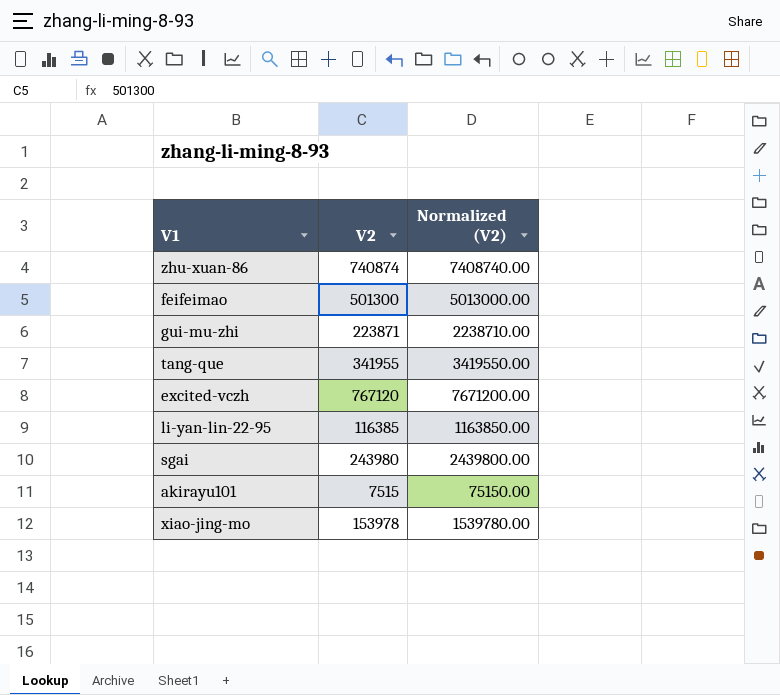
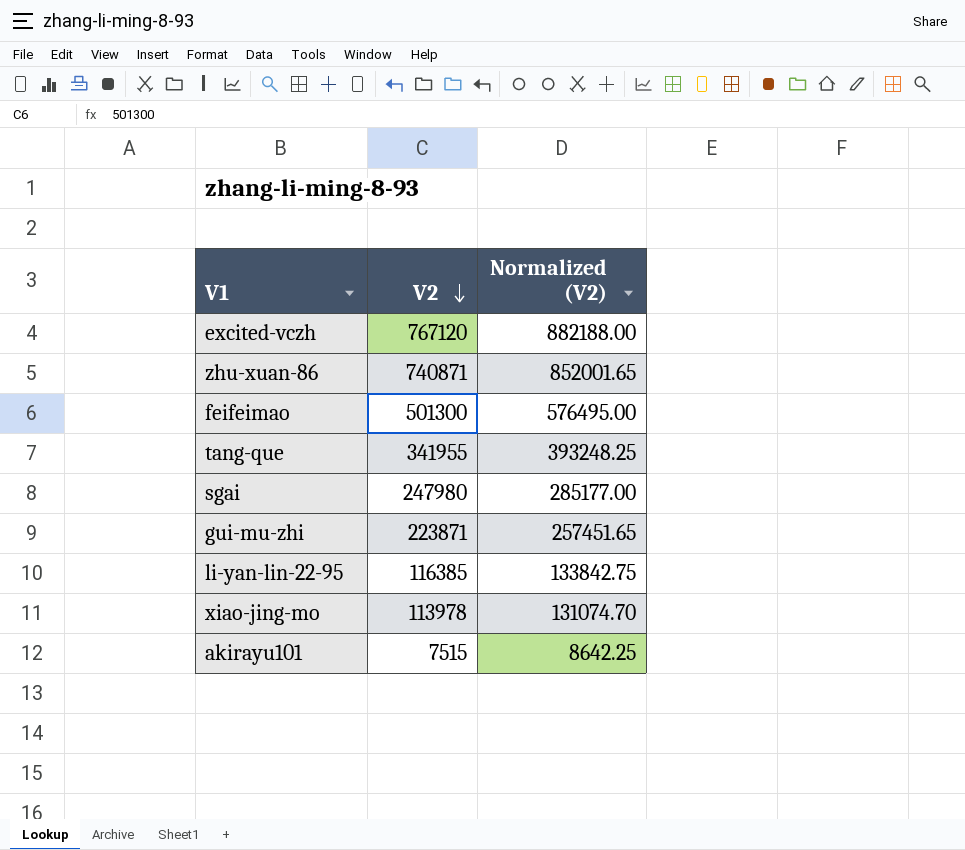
row order: none -> V2 descending
column Normalized (V2) | formula: [V2] * 10 -> [V2] * 1.15
zhu-xuan-86 | V2: 740874 -> 740871
sgai | V2: 243980 -> 247980
xiao-jing-mo | V2: 153978 -> 113978

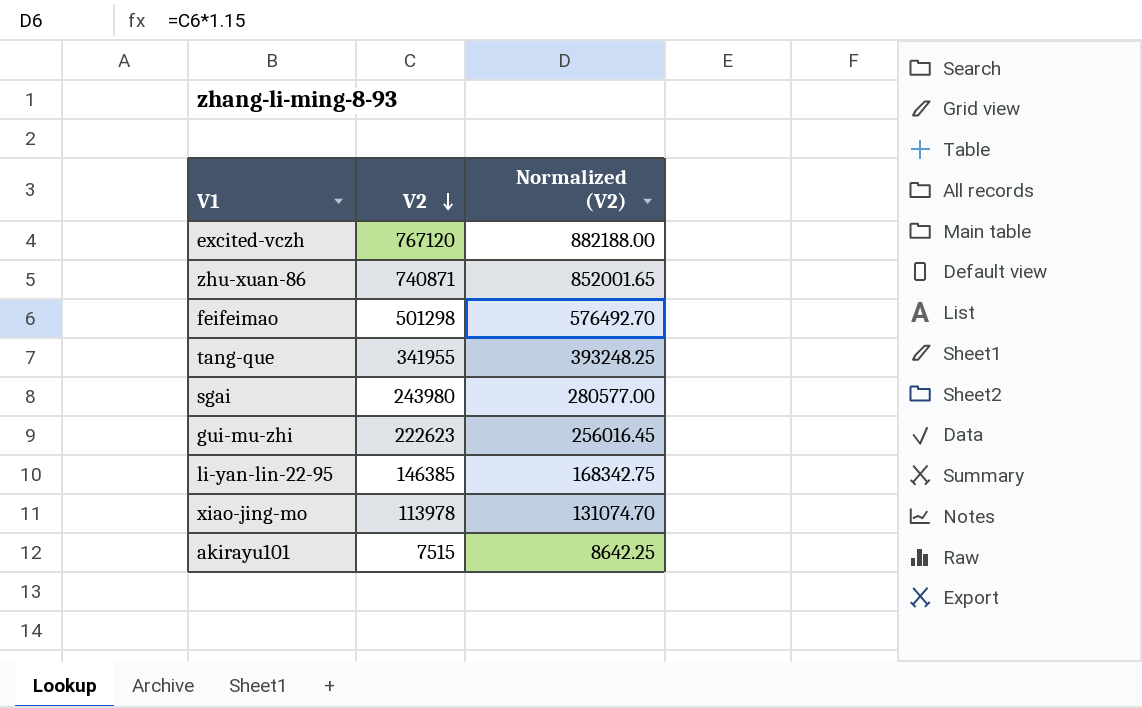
feifeimao | V2: 501300 -> 501298
feifeimao | Normalized (V2): 576495.00 -> 576492.70
sgai | V2: 247980 -> 243980
sgai | Normalized (V2): 285177.00 -> 280577.00
gui-mu-zhi | V2: 223871 -> 222623
gui-mu-zhi | Normalized (V2): 257451.65 -> 256016.45
li-yan-lin-22-95 | V2: 116385 -> 146385
li-yan-lin-22-95 | Normalized (V2): 133842.75 -> 168342.75

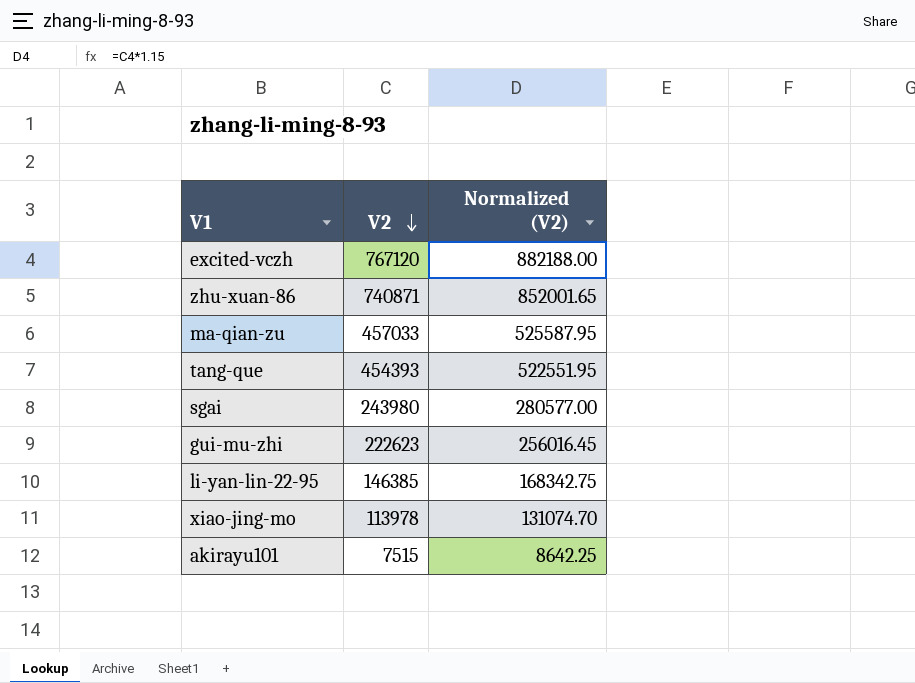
row feifeimao: 501298 | 576492.70 -> none
row ma-qian-zu: none -> 457033 | 525587.95
tang-que | V2: 341955 -> 454393
tang-que | Normalized (V2): 393248.25 -> 522551.95

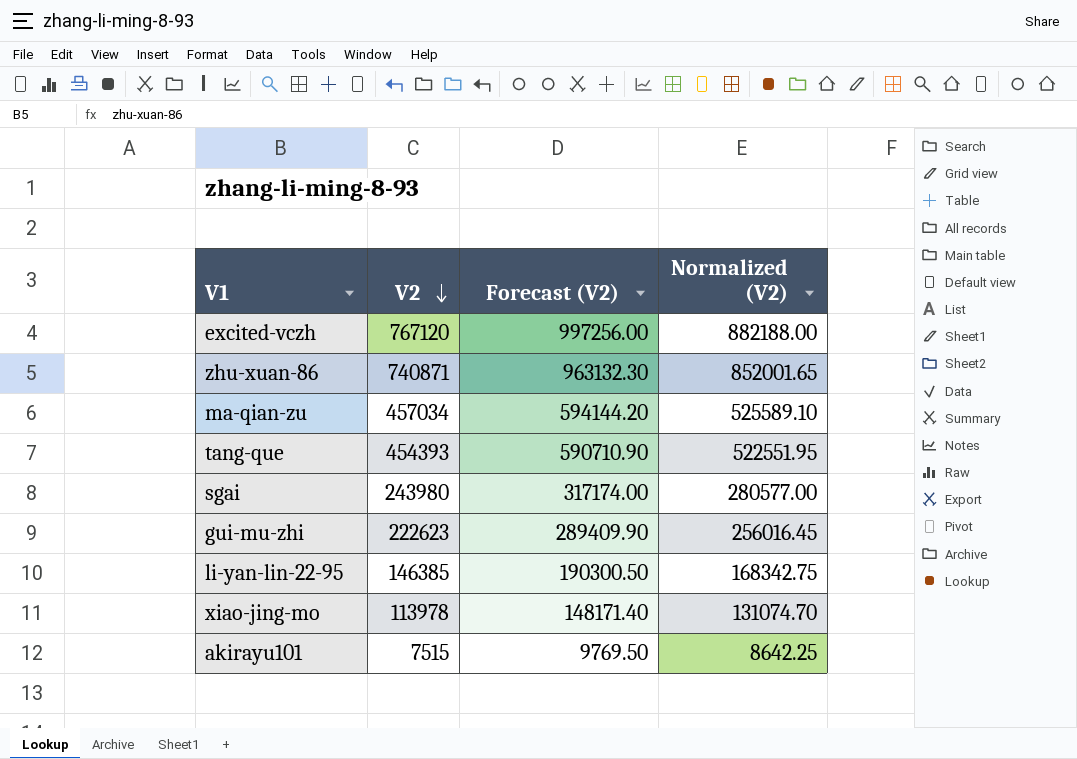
column Forecast (V2) | formula: none -> [V2] * 1.3
ma-qian-zu | V2: 457033 -> 457034
ma-qian-zu | Normalized (V2): 525587.95 -> 525589.10

